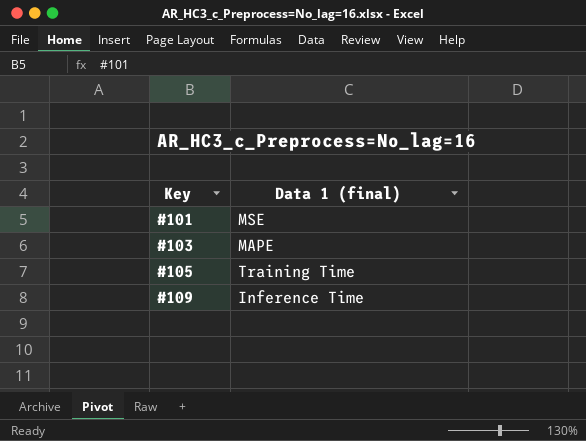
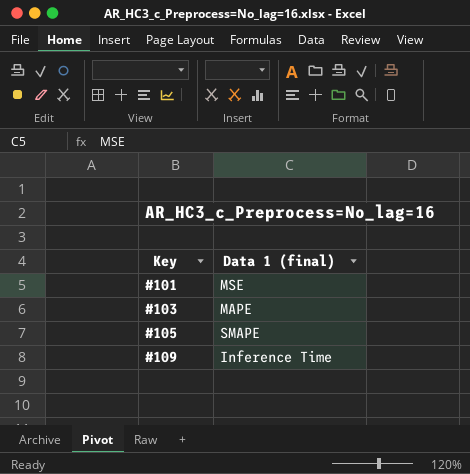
#105 | Data 1 (final): Training Time -> SMAPE

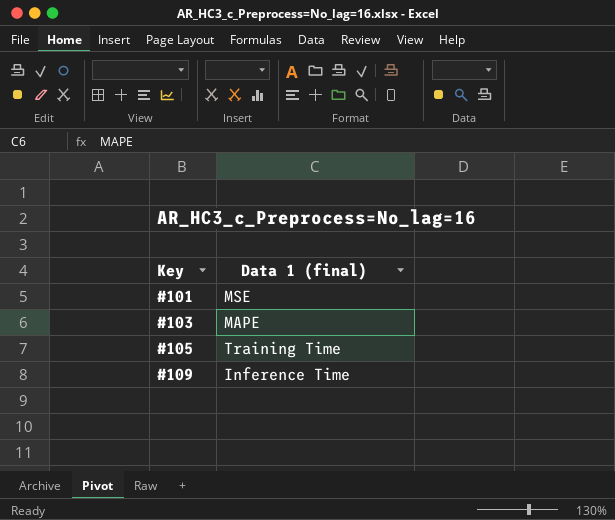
#105 | Data 1 (final): SMAPE -> Training Time

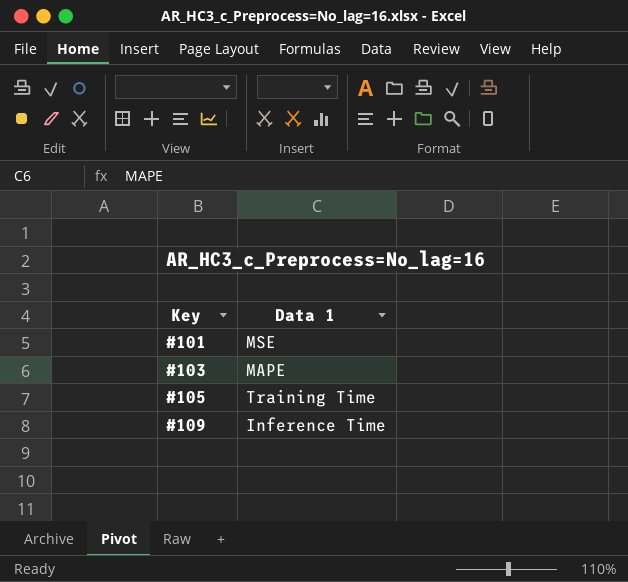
column name: Data 1 (final) -> Data 1

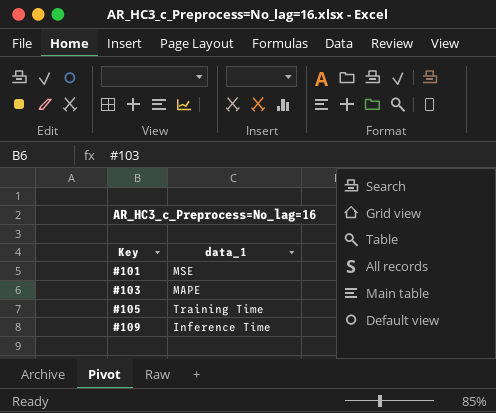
column name: Data 1 -> data_1

